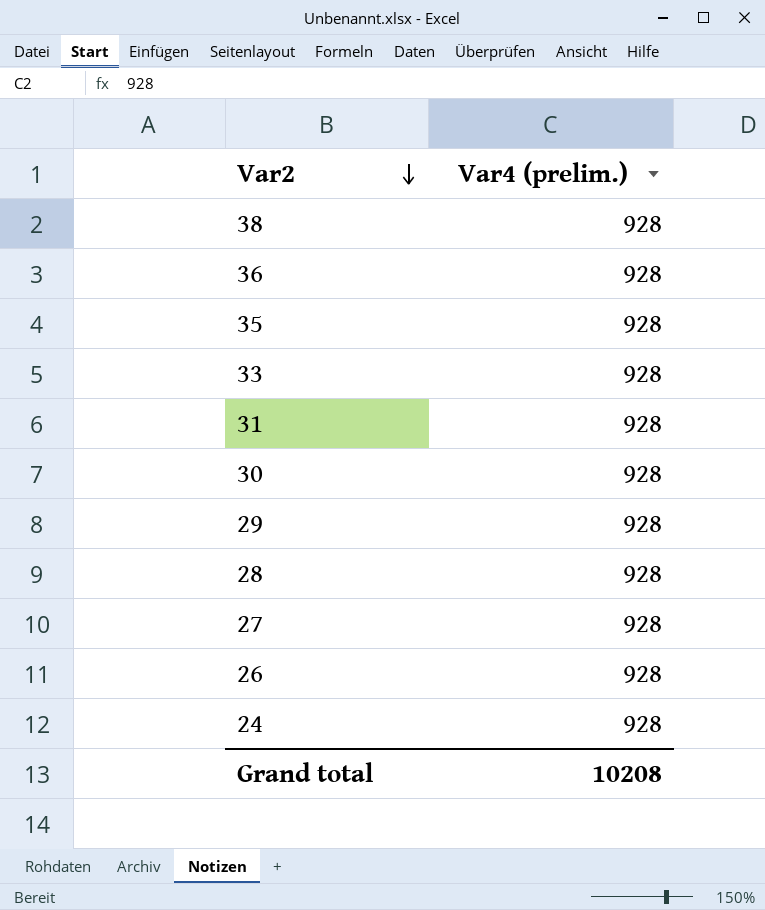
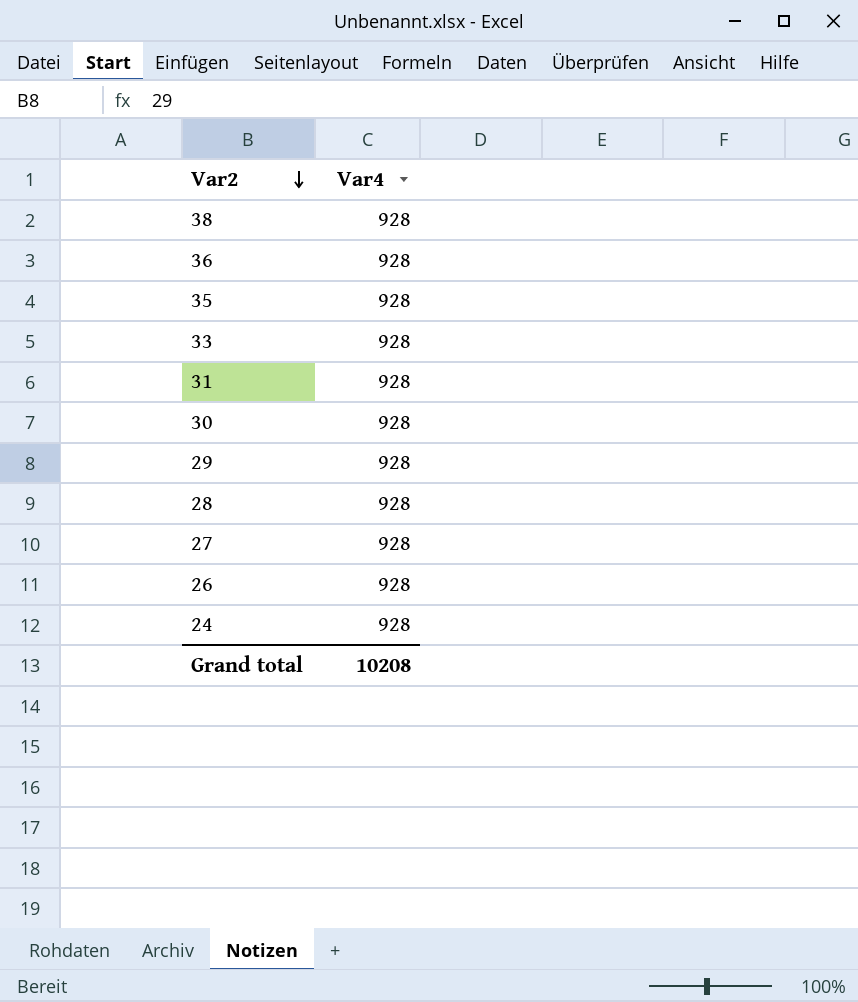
column name: Var4 (prelim.) -> Var4

